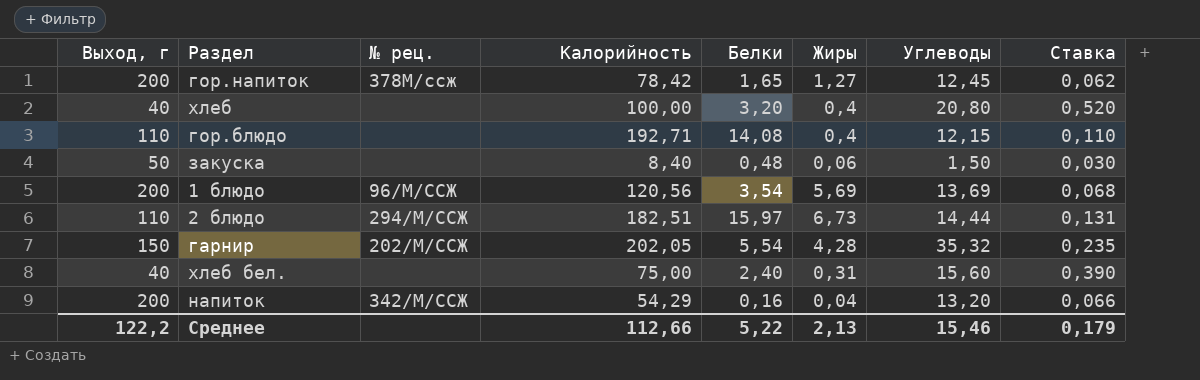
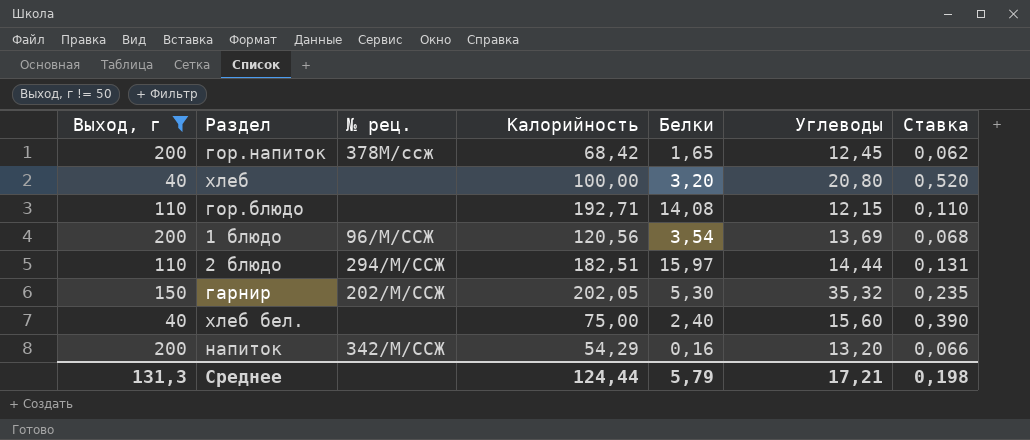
filter: none -> Выход, г != 50
column Жиры | position: 6 -> none
гор.напиток | Калорийность: 78,42 -> 68,42
гарнир | Белки: 5,54 -> 5,30
Среднее | Выход, г: 122,2 -> 131,3
Среднее | Калорийность: 112,66 -> 124,44
Среднее | Белки: 5,22 -> 5,79
Среднее | Углеводы: 15,46 -> 17,21
Среднее | Ставка: 0,179 -> 0,198

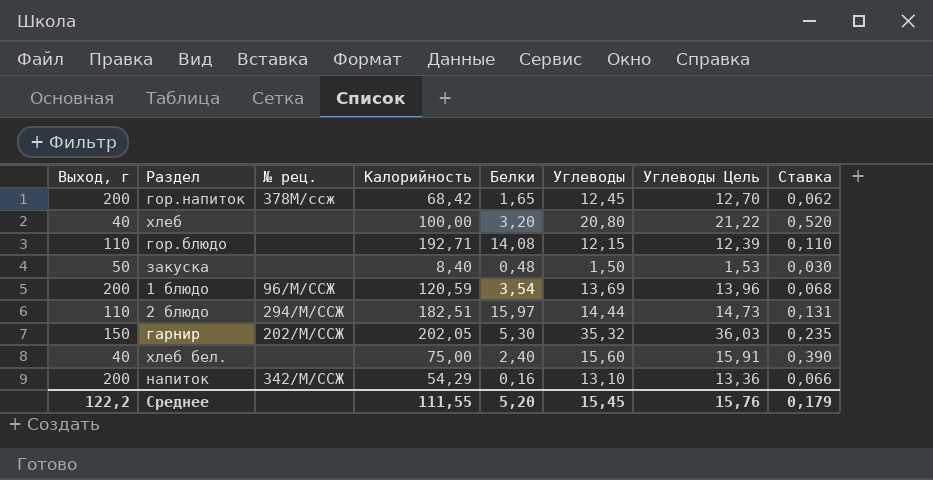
filter: Выход, г != 50 -> none
column Углеводы Цель | formula: none -> [Углеводы] * 1,02
1 блюдо | Калорийность: 120,56 -> 120,59
напиток | Углеводы: 13,20 -> 13,10
Среднее | Выход, г: 131,3 -> 122,2
Среднее | Калорийность: 124,44 -> 111,55
Среднее | Белки: 5,79 -> 5,20
Среднее | Углеводы: 17,21 -> 15,45
Среднее | Ставка: 0,198 -> 0,179

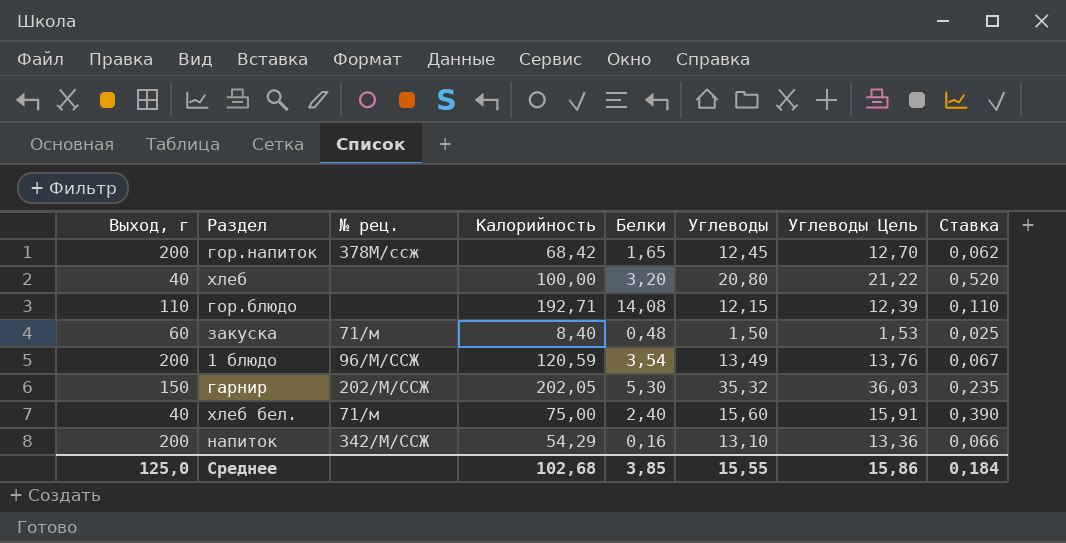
row 2 блюдо: 110 | 294/М/ССЖ | 182,51 | 15,97 | 14,44 | 14,73 | 0,131 -> none
закуска | Выход, г: 50 -> 60
закуска | № рец.: none -> 71/м
закуска | Ставка: 0,030 -> 0,025
1 блюдо | Углеводы: 13,69 -> 13,49
1 блюдо | Углеводы Цель: 13,96 -> 13,76
1 блюдо | Ставка: 0,068 -> 0,067
хлеб бел. | № рец.: none -> 71/м
Среднее | Выход, г: 122,2 -> 125,0
Среднее | Калорийность: 111,55 -> 102,68
Среднее | Белки: 5,20 -> 3,85
Среднее | Углеводы: 15,45 -> 15,55
Среднее | Углеводы Цель: 15,76 -> 15,86
Среднее | Ставка: 0,179 -> 0,184

